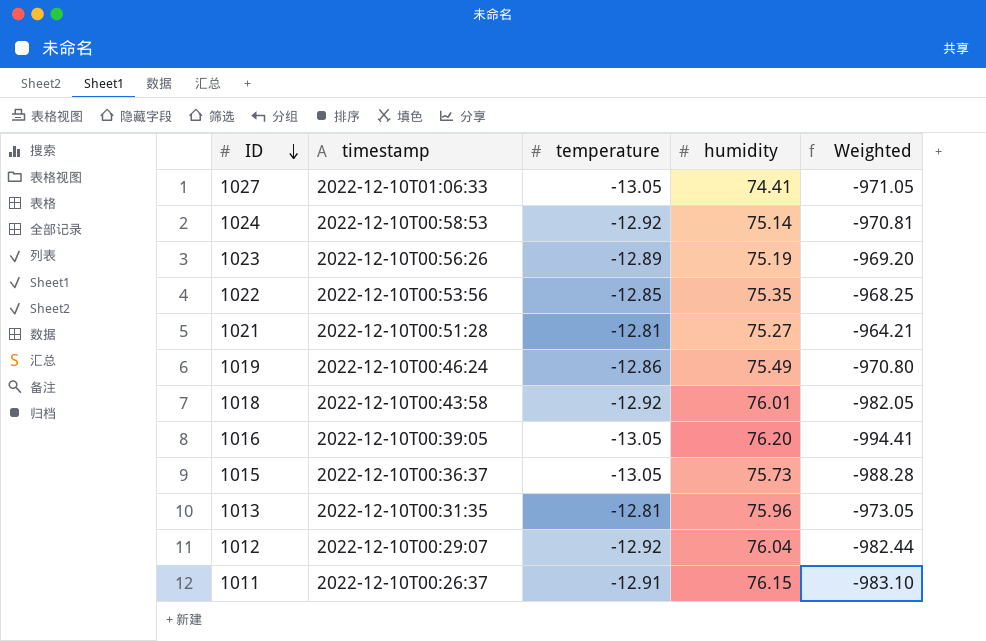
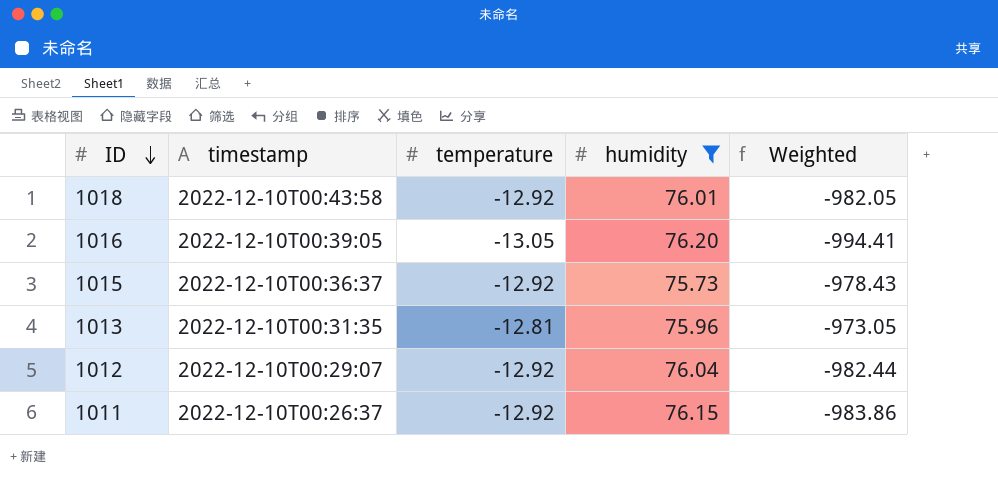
filter: none -> humidity >= 75.73
1015 | temperature: -13.05 -> -12.92
1015 | Weighted: -988.28 -> -978.43
1011 | temperature: -12.91 -> -12.92
1011 | Weighted: -983.10 -> -983.86

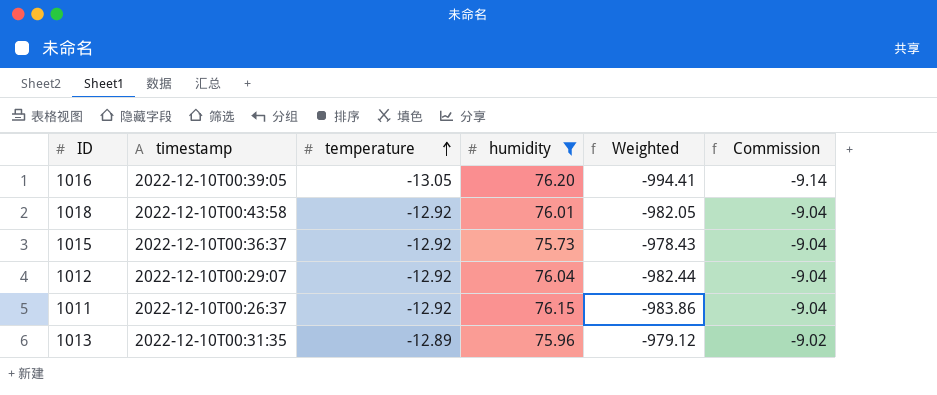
row order: ID descending -> temperature ascending
column Commission | formula: none -> [temperature] * 0.7
1013 | temperature: -12.81 -> -12.89
1013 | Weighted: -973.05 -> -979.12

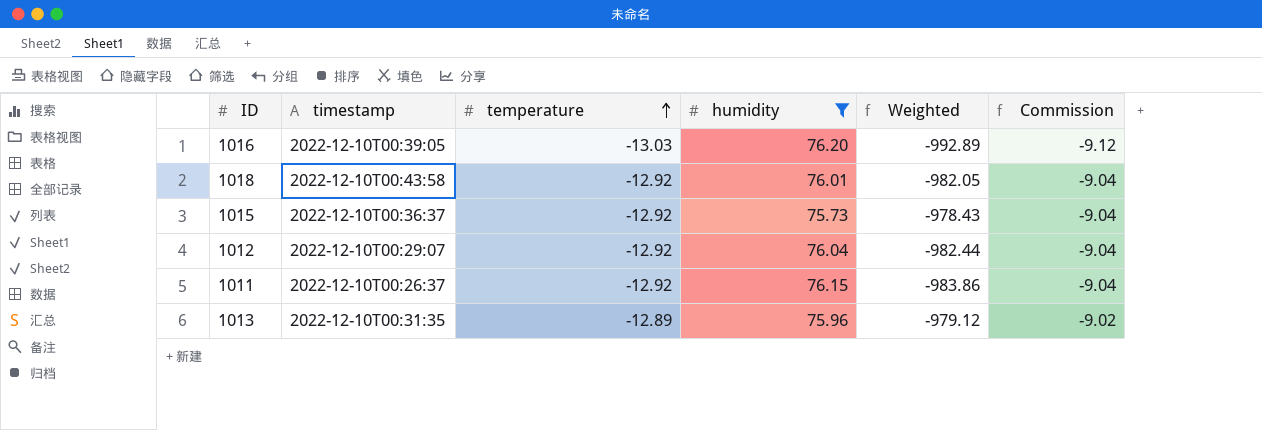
1016 | temperature: -13.05 -> -13.03
1016 | Weighted: -994.41 -> -992.89
1016 | Commission: -9.14 -> -9.12

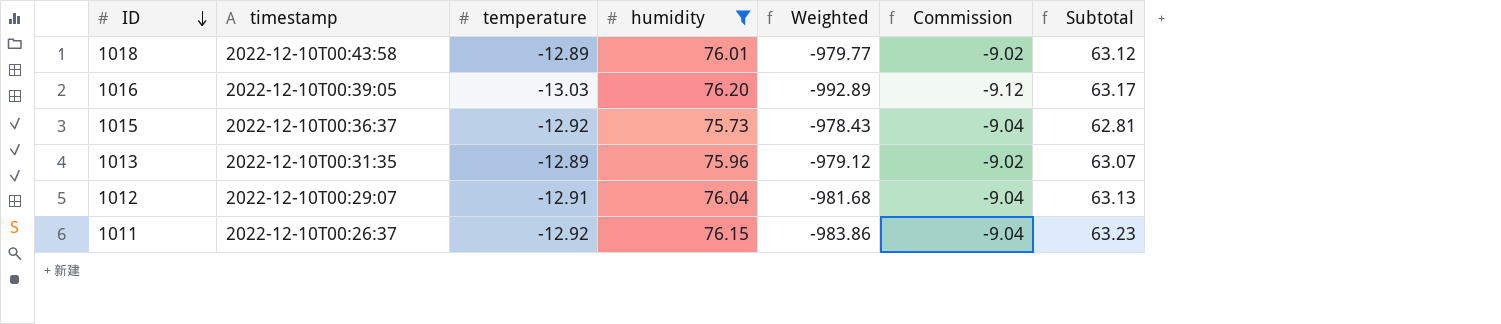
row order: temperature ascending -> ID descending
column Subtotal | formula: none -> [temperature] + [humidity]
1018 | temperature: -12.92 -> -12.89
1018 | Weighted: -982.05 -> -979.77
1018 | Commission: -9.04 -> -9.02
1012 | temperature: -12.92 -> -12.91
1012 | Weighted: -982.44 -> -981.68

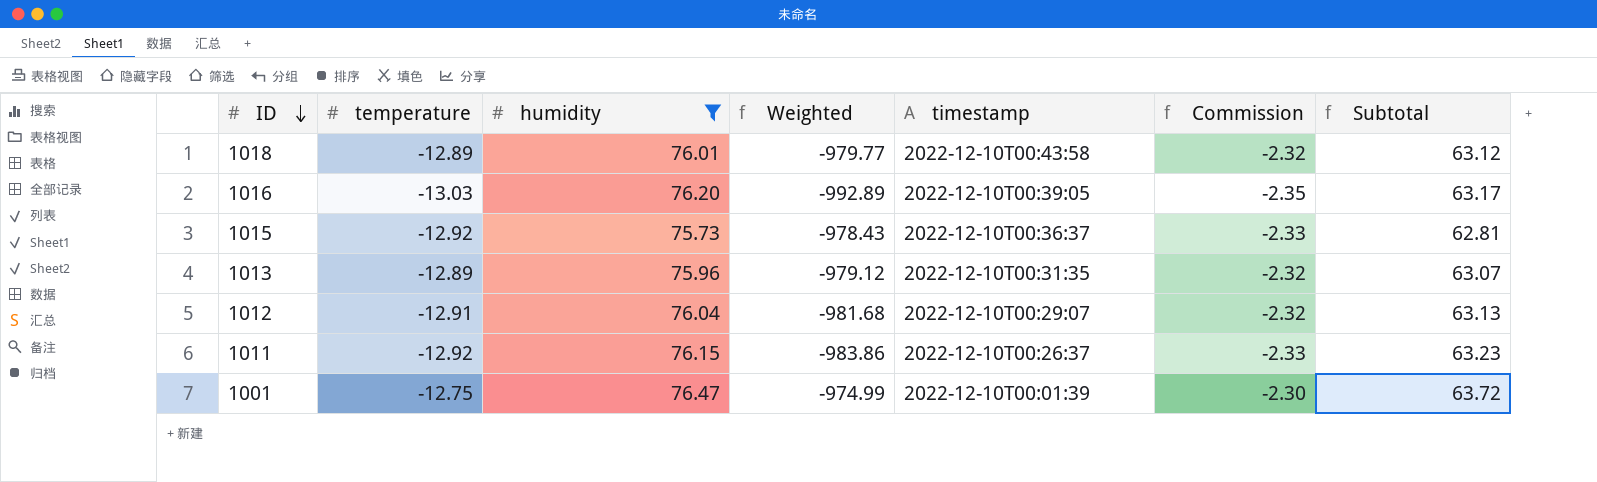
column timestamp | position: 2 -> 5
column Commission | formula: [temperature] * 0.7 -> [temperature] * 0.18
row 1001: none -> -12.75 | 76.47 | -974.99 | 2022-12-10T00:01:39 | -2.30 | 63.72

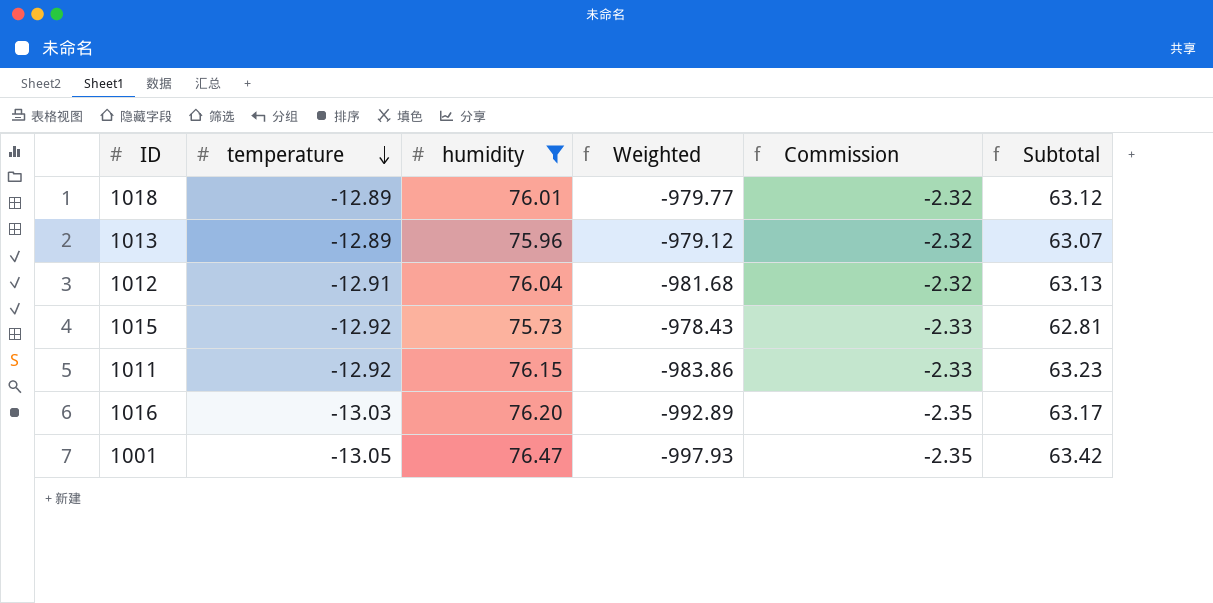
row order: ID descending -> temperature descending
column timestamp | position: 5 -> none
1001 | temperature: -12.75 -> -13.05
1001 | Weighted: -974.99 -> -997.93
1001 | Commission: -2.30 -> -2.35
1001 | Subtotal: 63.72 -> 63.42

